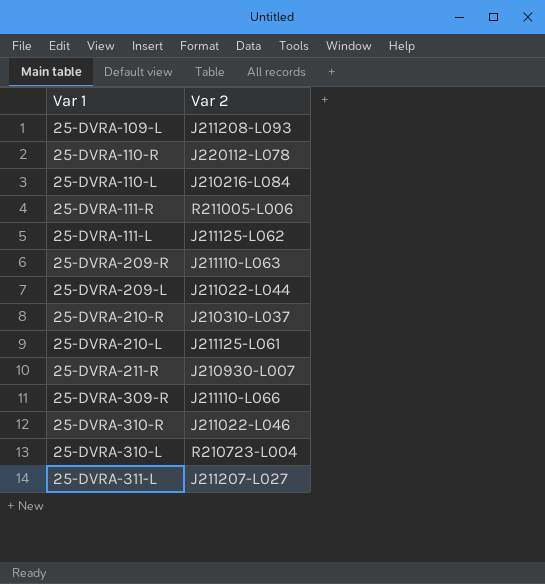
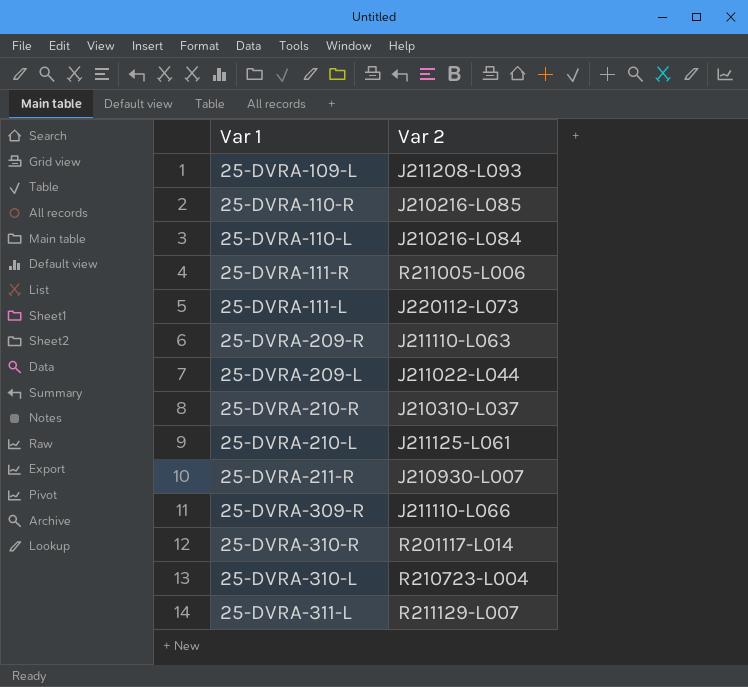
25-DVRA-110-R | Var 2: J220112-L078 -> J210216-L085
25-DVRA-111-L | Var 2: J211125-L062 -> J220112-L073
25-DVRA-310-R | Var 2: J211022-L046 -> R201117-L014
25-DVRA-311-L | Var 2: J211207-L027 -> R211129-L007

